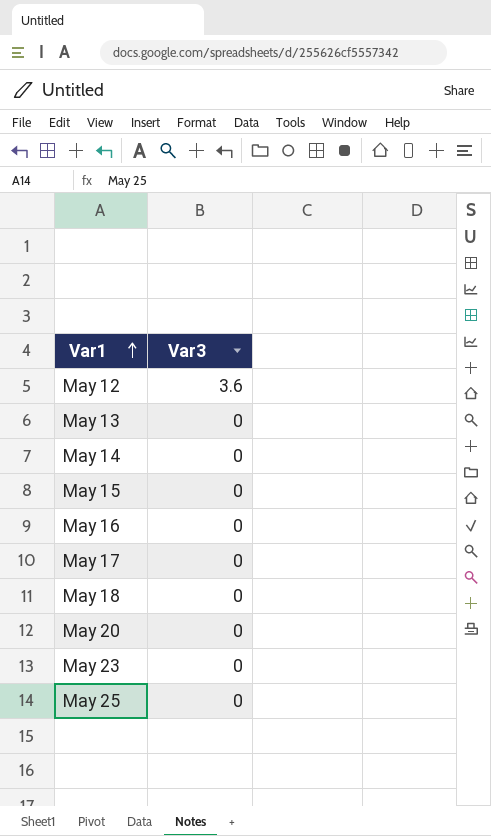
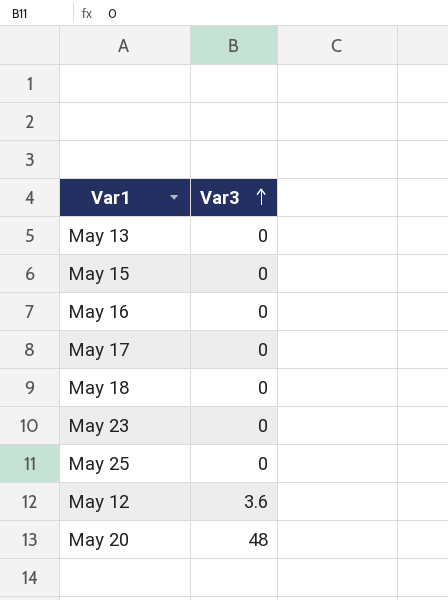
row order: Var1 ascending -> Var3 ascending
row May 14: 0 -> none
May 20 | Var3: 0 -> 48

